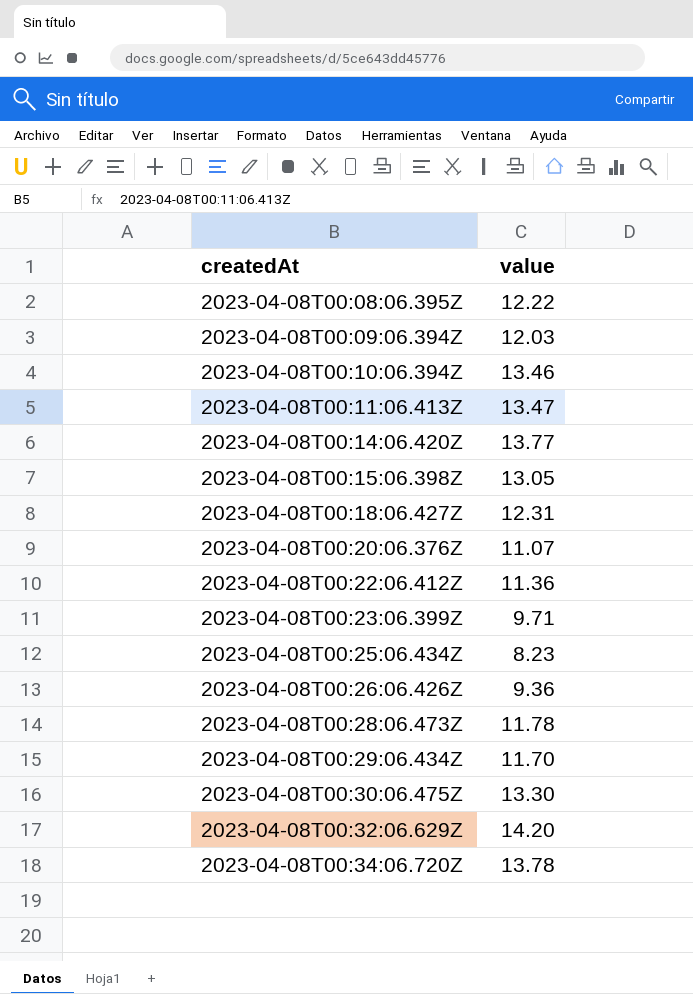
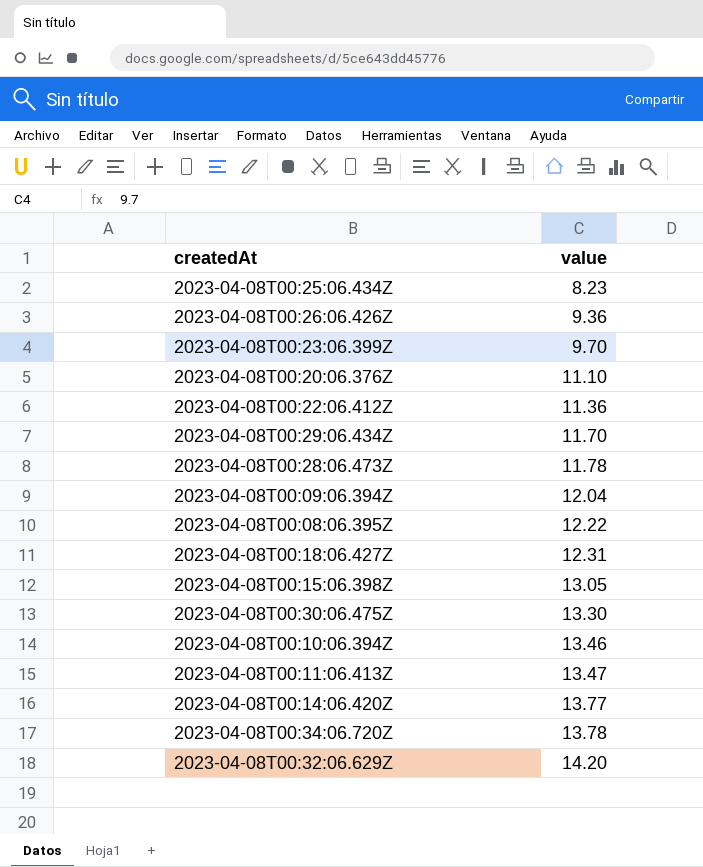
row order: createdAt ascending -> value ascending
2023-04-08T00:23:06.399Z | value: 9.71 -> 9.70
2023-04-08T00:20:06.376Z | value: 11.07 -> 11.10
2023-04-08T00:09:06.394Z | value: 12.03 -> 12.04

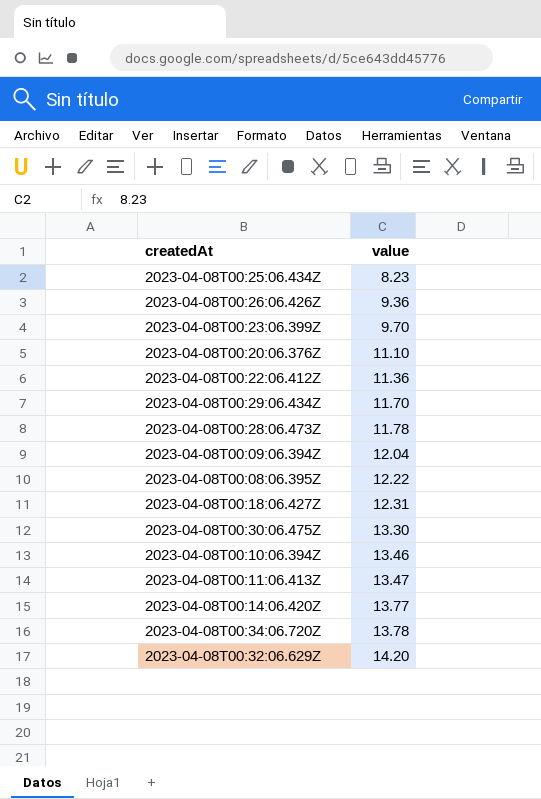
row 2023-04-08T00:15:06.398Z: 13.05 -> none

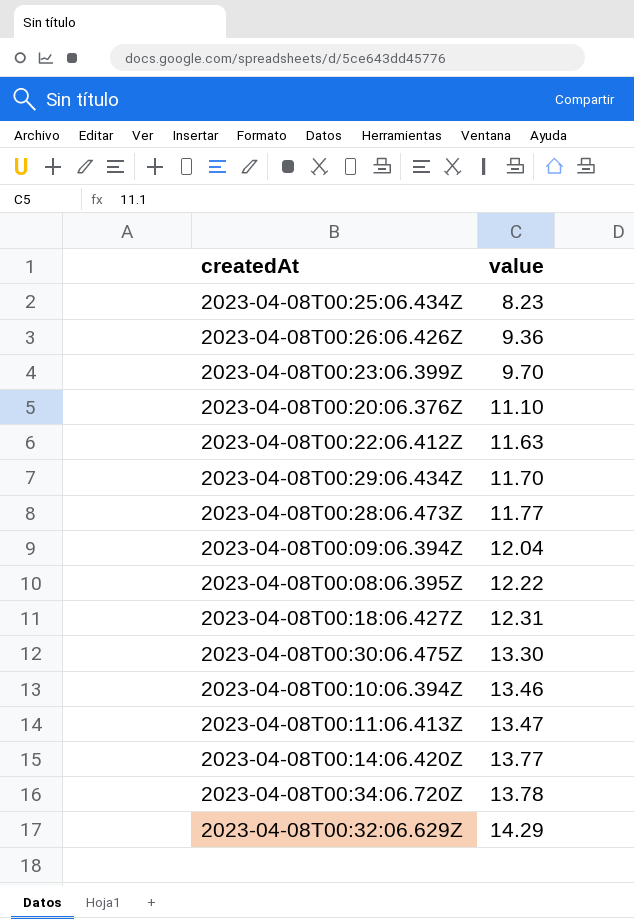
2023-04-08T00:22:06.412Z | value: 11.36 -> 11.63
2023-04-08T00:28:06.473Z | value: 11.78 -> 11.77
2023-04-08T00:32:06.629Z | value: 14.20 -> 14.29

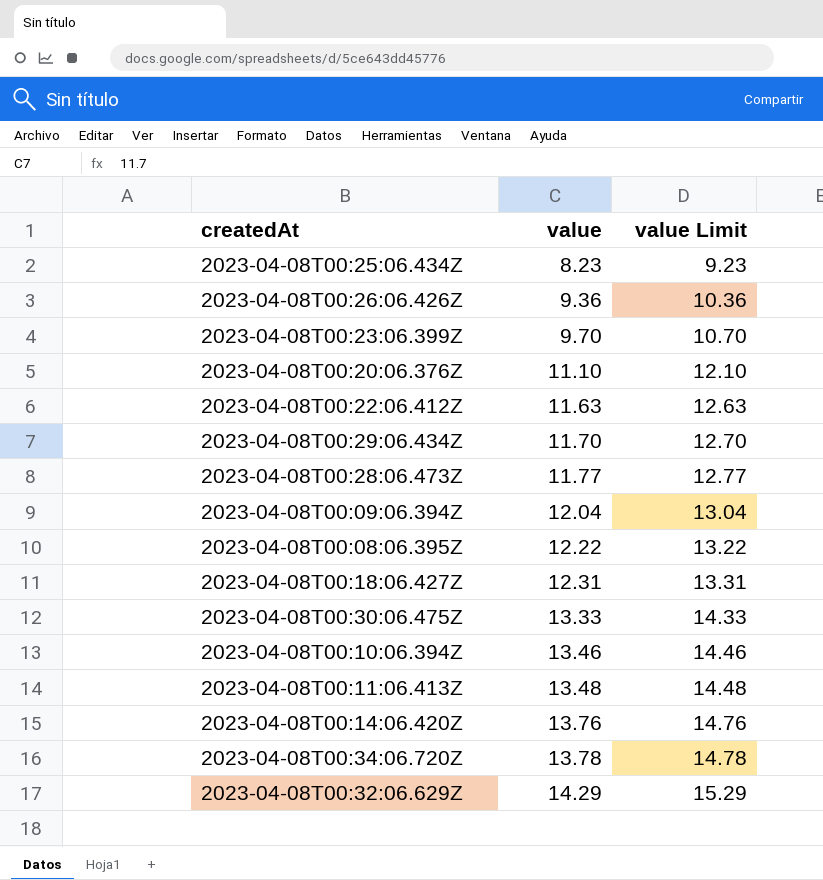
column value Limit | formula: none -> [value] + 1
2023-04-08T00:30:06.475Z | value: 13.30 -> 13.33
2023-04-08T00:11:06.413Z | value: 13.47 -> 13.48
2023-04-08T00:14:06.420Z | value: 13.77 -> 13.76

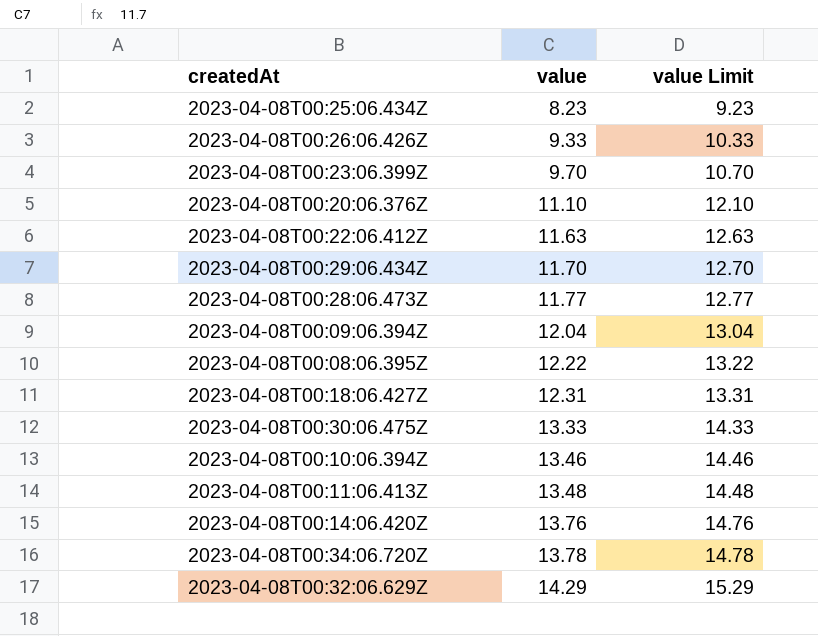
2023-04-08T00:26:06.426Z | value: 9.36 -> 9.33
2023-04-08T00:26:06.426Z | value Limit: 10.36 -> 10.33

